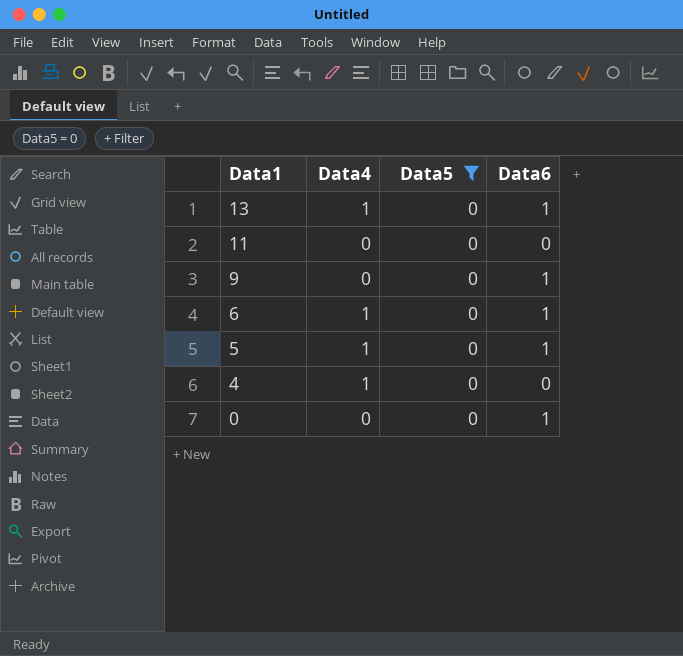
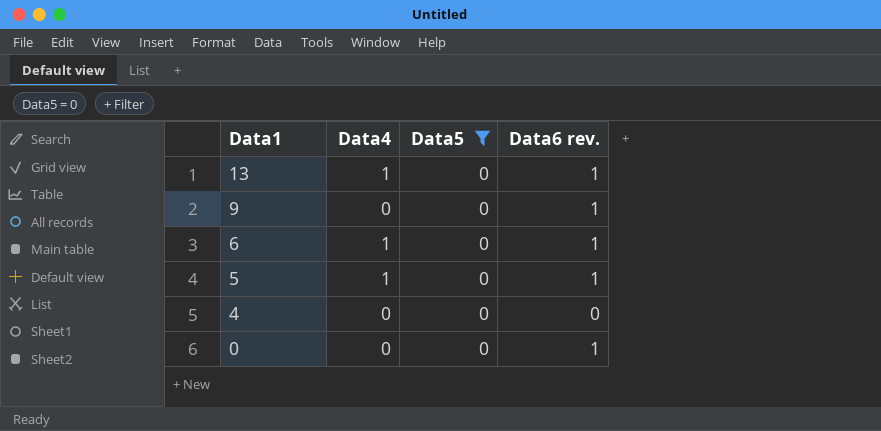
column name: Data6 -> Data6 rev.
row 11: 0 | 0 | 0 -> none
4 | Data4: 1 -> 0

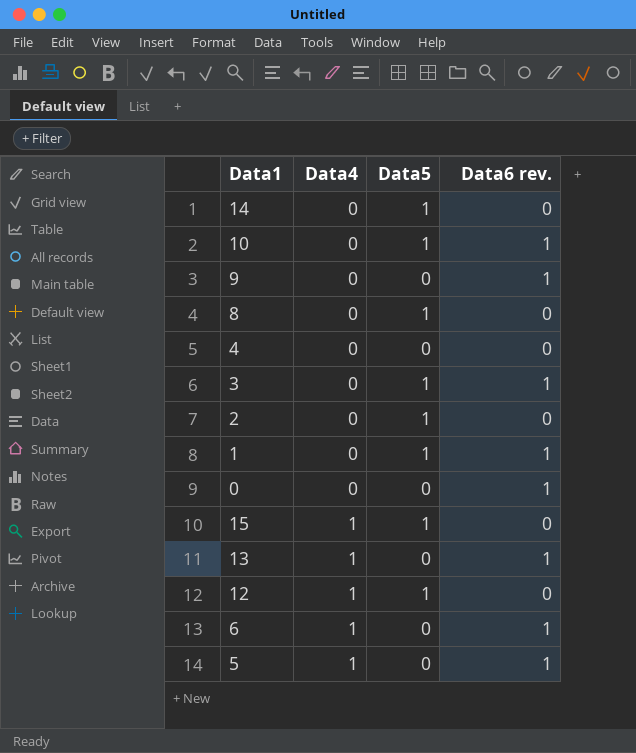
filter: Data5 = 0 -> none
row order: Data1 descending -> Data4 ascending

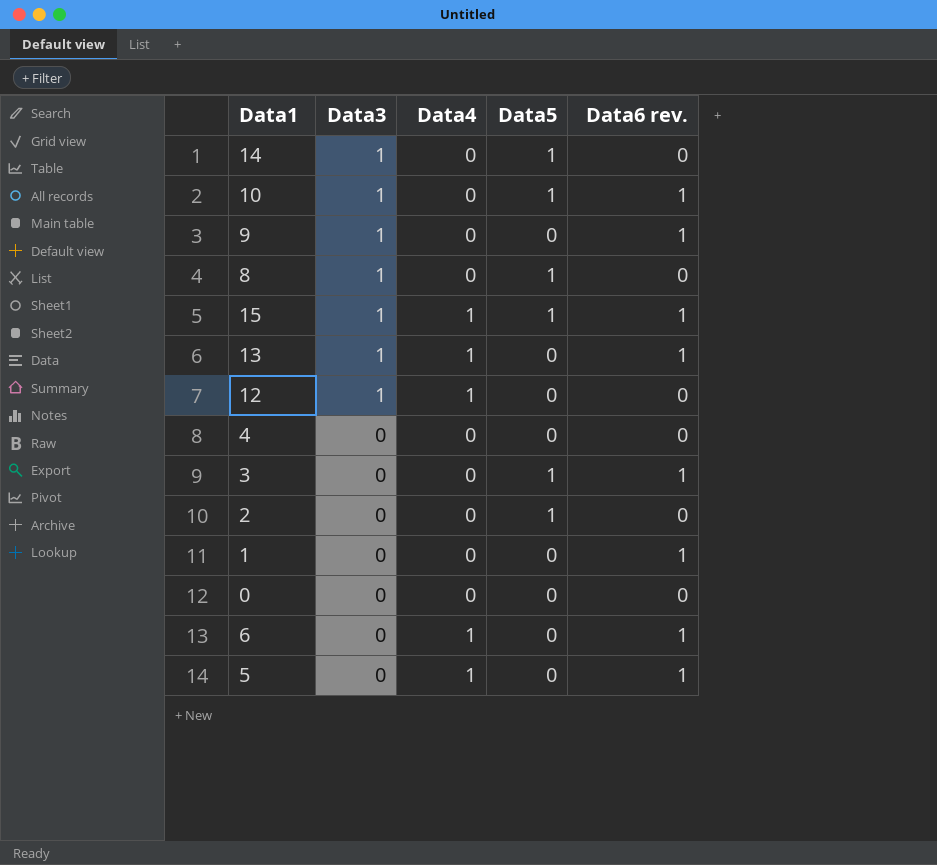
row order: Data4 ascending -> Data3 descending
column Data3 | position: none -> 2
15 | Data6 rev.: 0 -> 1
12 | Data5: 1 -> 0
1 | Data5: 1 -> 0
0 | Data6 rev.: 1 -> 0

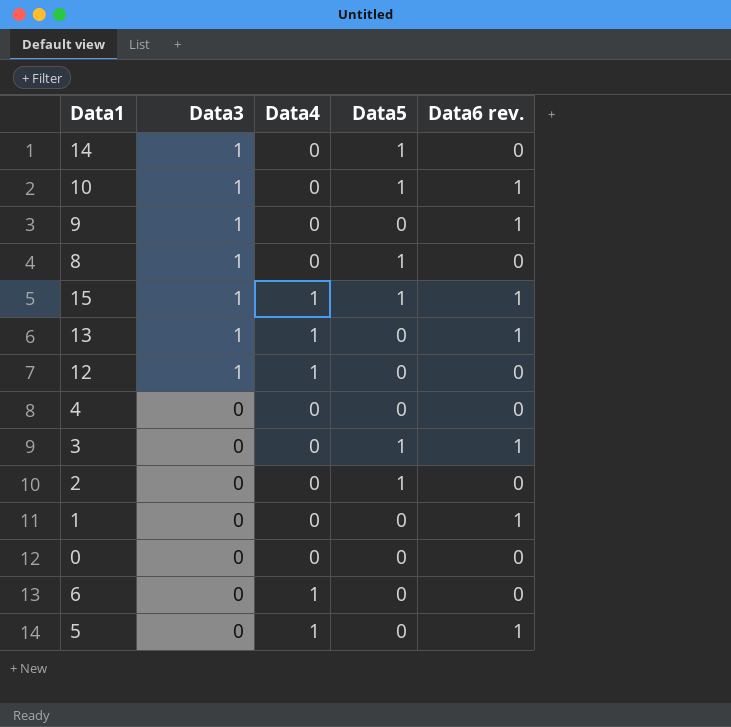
6 | Data6 rev.: 1 -> 0

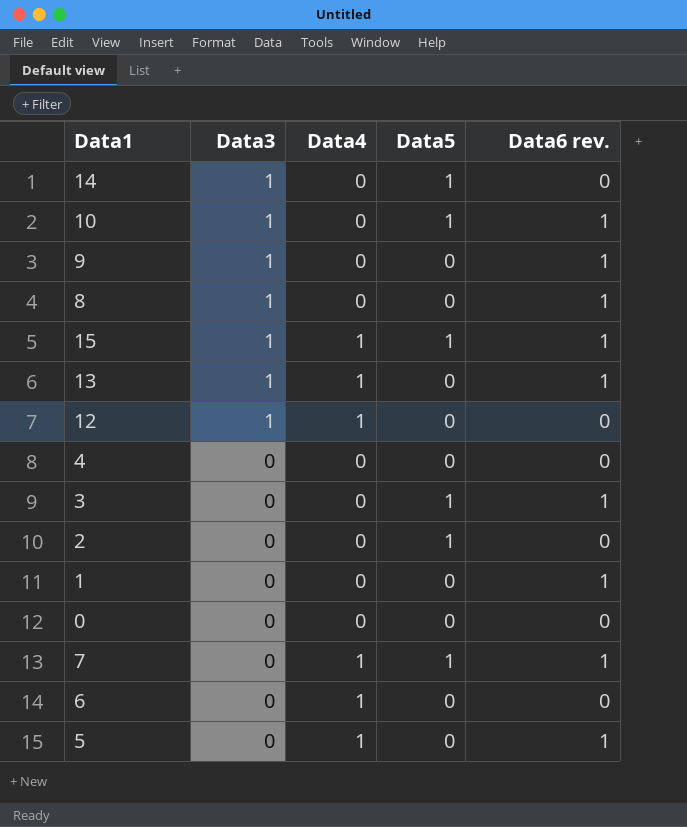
8 | Data5: 1 -> 0
8 | Data6 rev.: 0 -> 1
row 7: none -> 0 | 1 | 1 | 1

